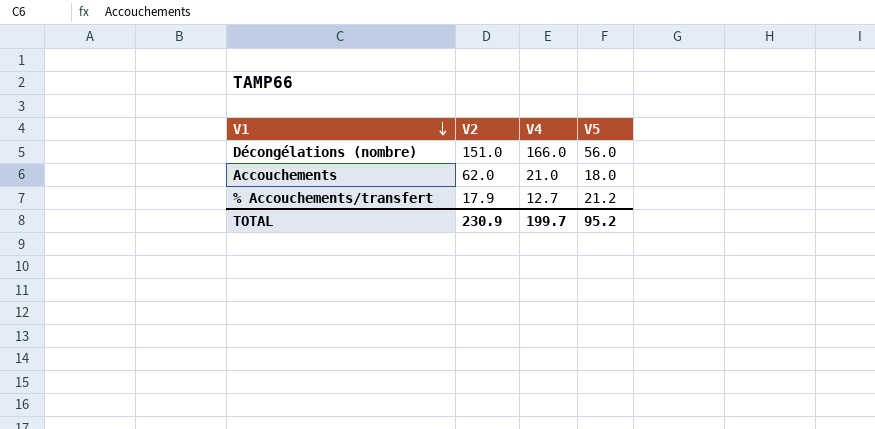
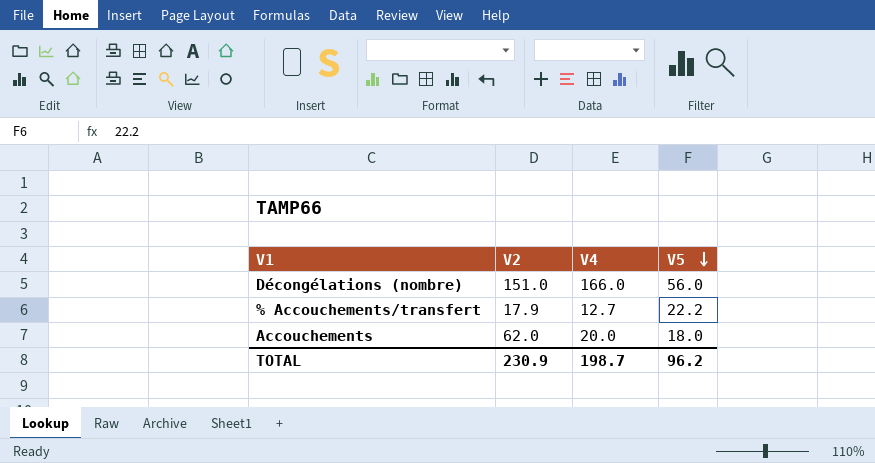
row order: V1 descending -> V5 descending
% Accouchements/transfert | V5: 21.2 -> 22.2
Accouchements | V4: 21.0 -> 20.0
TOTAL | V4: 199.7 -> 198.7
TOTAL | V5: 95.2 -> 96.2

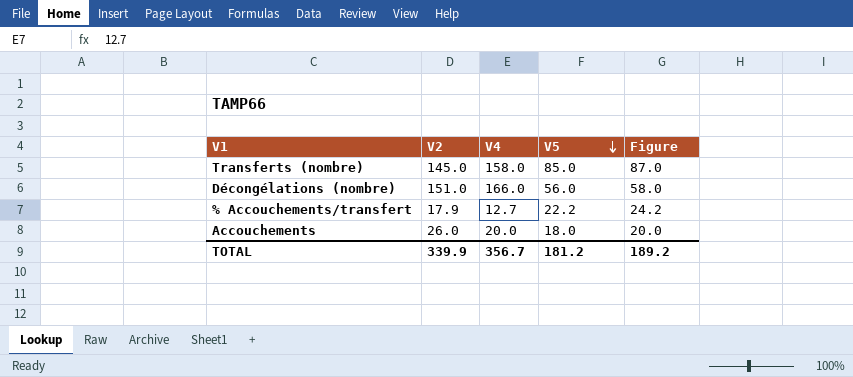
column Figure | formula: none -> [V5] + 2
row Transferts (nombre): none -> 145.0 | 158.0 | 85.0 | 87.0
Accouchements | V2: 62.0 -> 26.0
TOTAL | V2: 230.9 -> 339.9
TOTAL | V4: 198.7 -> 356.7
TOTAL | V5: 96.2 -> 181.2

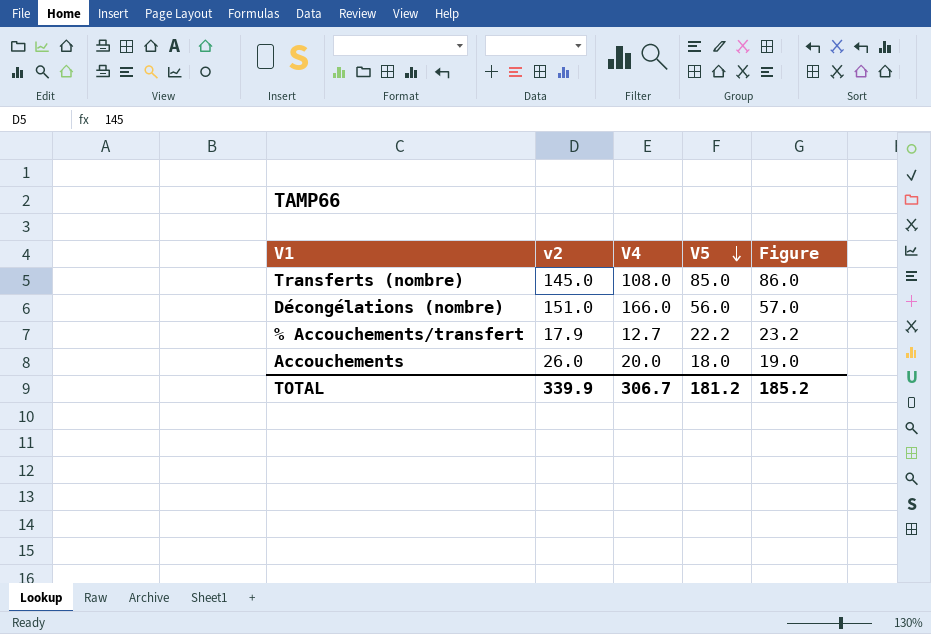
column name: V2 -> v2
column Figure | formula: [V5] + 2 -> [V5] + 1
Transferts (nombre) | V4: 158.0 -> 108.0
TOTAL | V4: 356.7 -> 306.7
TOTAL | Figure: 189.2 -> 185.2

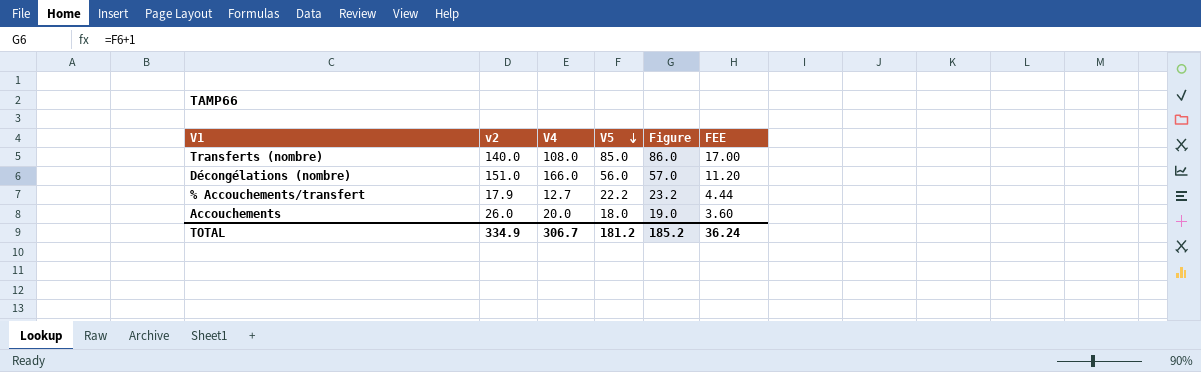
column FEE | formula: none -> [V5] * 0.2
Transferts (nombre) | v2: 145.0 -> 140.0
TOTAL | v2: 339.9 -> 334.9

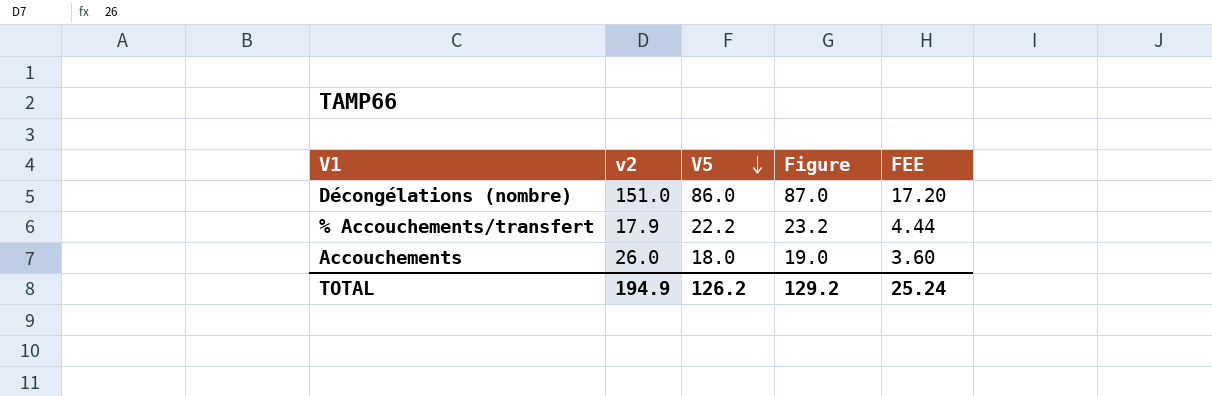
column V4 | position: 3 -> none
row Transferts (nombre): 140.0 | 108.0 | 85.0 | 86.0 | 17.00 -> none
Décongélations (nombre) | V5: 56.0 -> 86.0
Décongélations (nombre) | Figure: 57.0 -> 87.0
Décongélations (nombre) | FEE: 11.20 -> 17.20
TOTAL | v2: 334.9 -> 194.9
TOTAL | V5: 181.2 -> 126.2
TOTAL | Figure: 185.2 -> 129.2
TOTAL | FEE: 36.24 -> 25.24

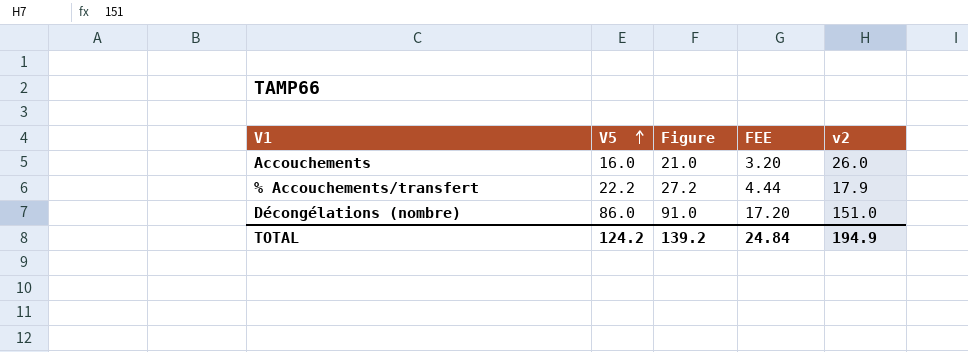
row order: V5 descending -> V5 ascending
column Figure | formula: [V5] + 1 -> [V5] + 5
column v2 | position: 2 -> 5
Accouchements | V5: 18.0 -> 16.0
Accouchements | FEE: 3.60 -> 3.20
TOTAL | V5: 126.2 -> 124.2
TOTAL | Figure: 129.2 -> 139.2
TOTAL | FEE: 25.24 -> 24.84

